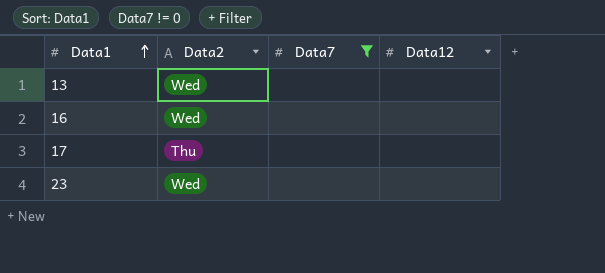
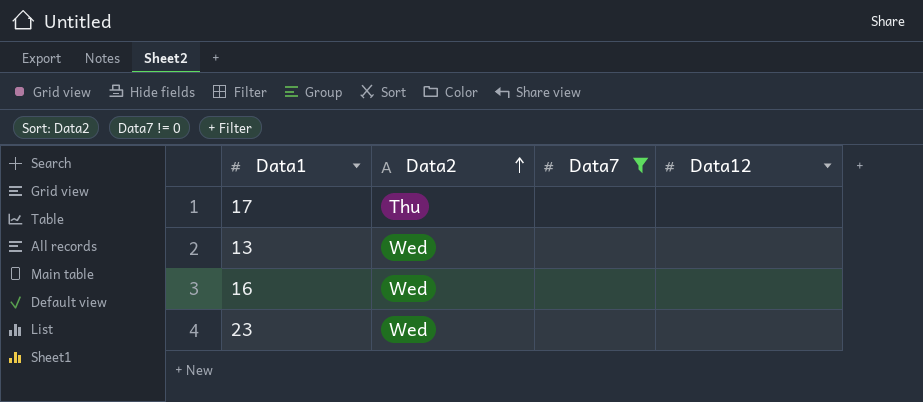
row order: Data1 ascending -> Data2 ascending

